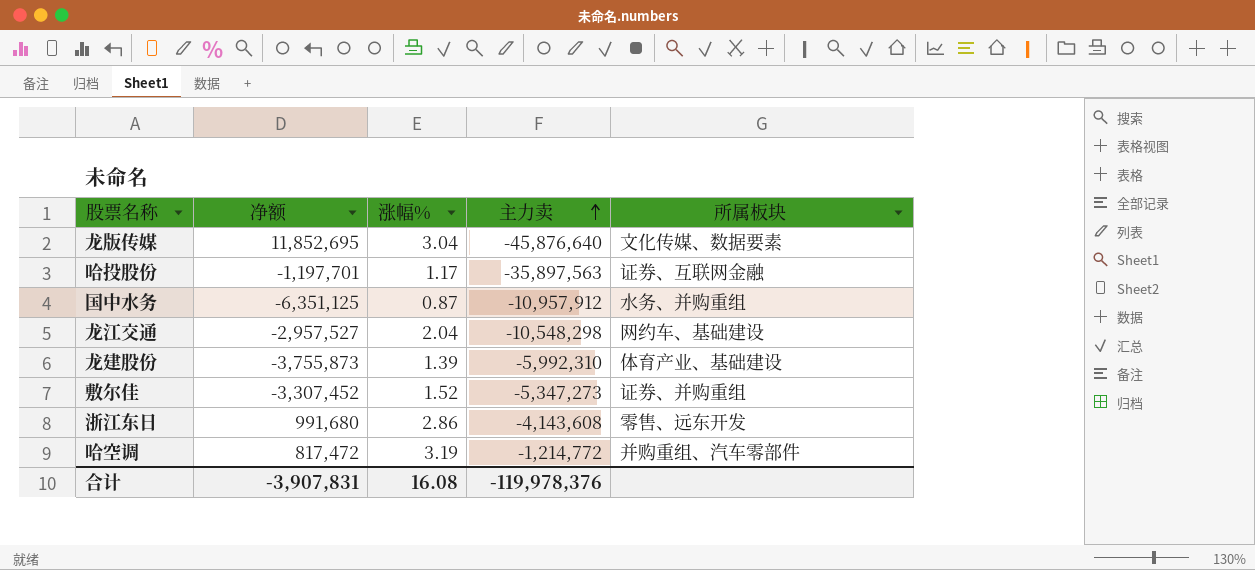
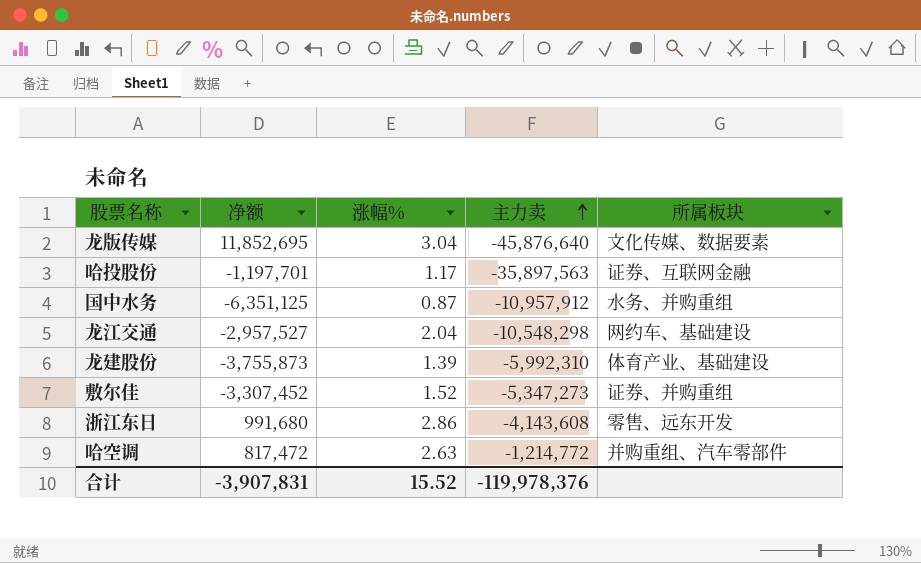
哈空调 | 涨幅%: 3.19 -> 2.63
合计 | 涨幅%: 16.08 -> 15.52

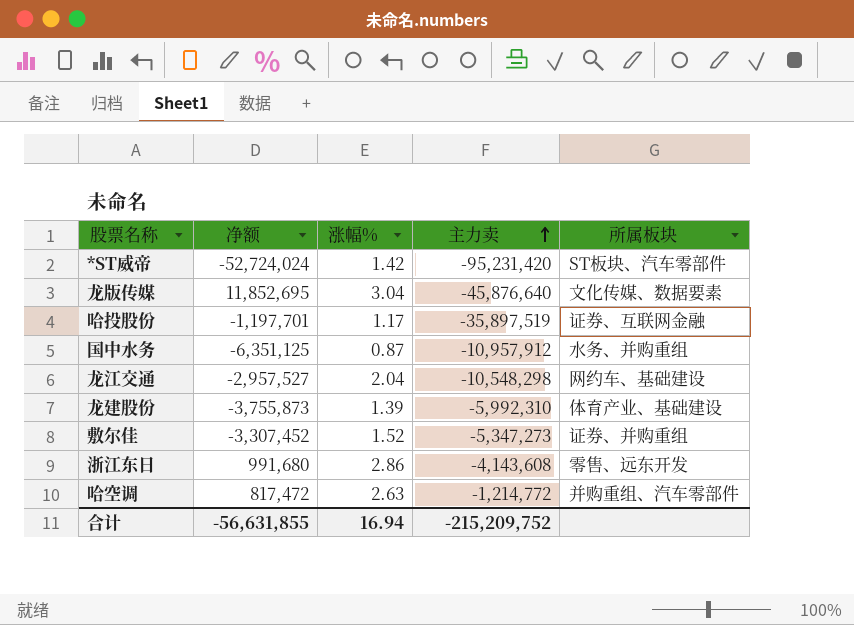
row *ST威帝: none -> -52,724,024 | 1.42 | -95,231,420 | ST板块、汽车零部件
哈投股份 | 主力卖: -35,897,563 -> -35,897,519
合计 | 净额: -3,907,831 -> -56,631,855
合计 | 涨幅%: 15.52 -> 16.94
合计 | 主力卖: -119,978,376 -> -215,209,752

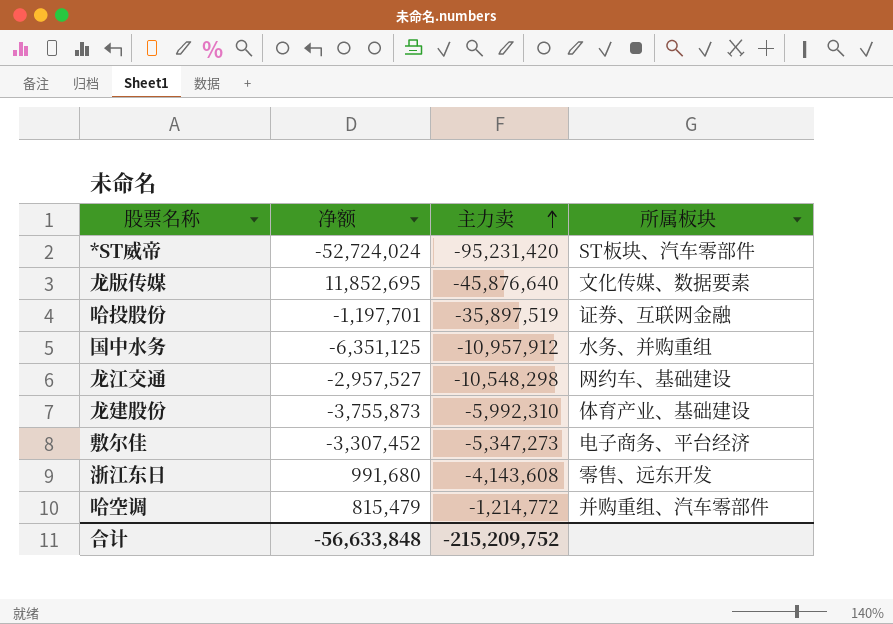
column 涨幅% | position: 3 -> none
敷尔佳 | 所属板块: 证券、并购重组 -> 电子商务、平台经济
哈空调 | 净额: 817,472 -> 815,479
合计 | 净额: -56,631,855 -> -56,633,848

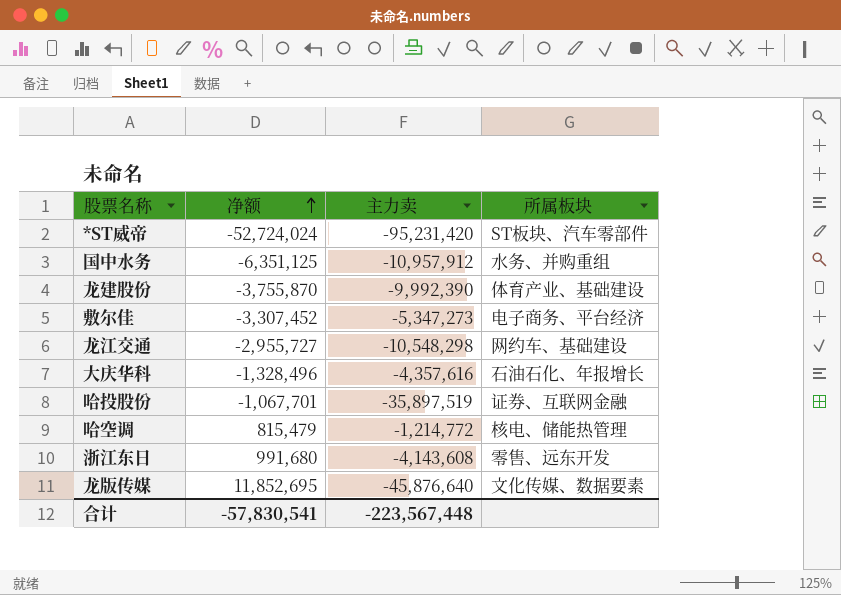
row order: 主力卖 ascending -> 净额 ascending
龙建股份 | 净额: -3,755,873 -> -3,755,870
龙建股份 | 主力卖: -5,992,310 -> -9,992,390
龙江交通 | 净额: -2,957,527 -> -2,955,727
row 大庆华科: none -> -1,328,496 | -4,357,616 | 石油石化、年报增长
哈投股份 | 净额: -1,197,701 -> -1,067,701
哈空调 | 所属板块: 并购重组、汽车零部件 -> 核电、储能热管理
合计 | 净额: -56,633,848 -> -57,830,541
合计 | 主力卖: -215,209,752 -> -223,567,448

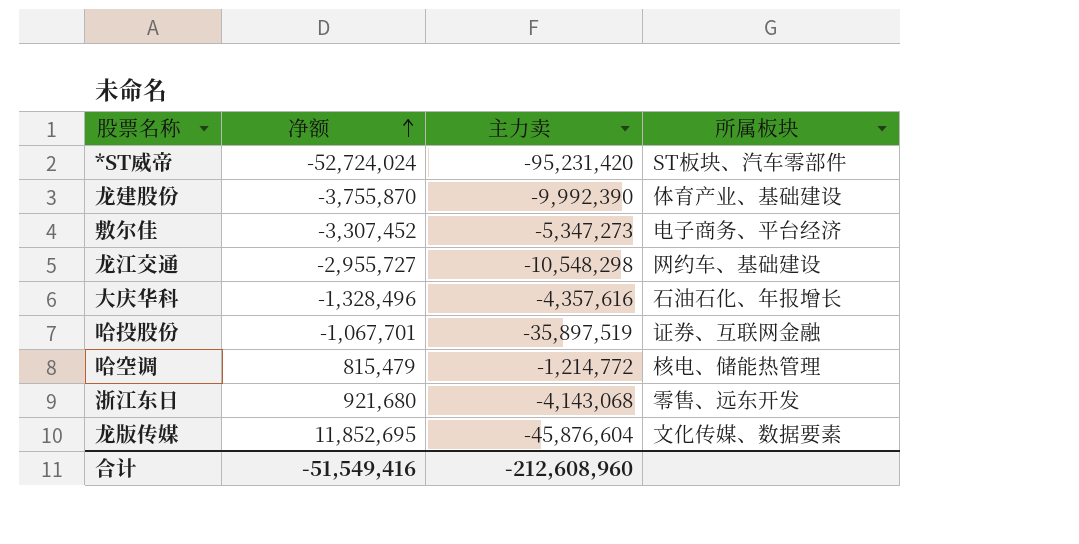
row 国中水务: -6,351,125 | -10,957,912 | 水务、并购重组 -> none
浙江东日 | 净额: 991,680 -> 921,680
浙江东日 | 主力卖: -4,143,608 -> -4,143,068
龙版传媒 | 主力卖: -45,876,640 -> -45,876,604
合计 | 净额: -57,830,541 -> -51,549,416
合计 | 主力卖: -223,567,448 -> -212,608,960

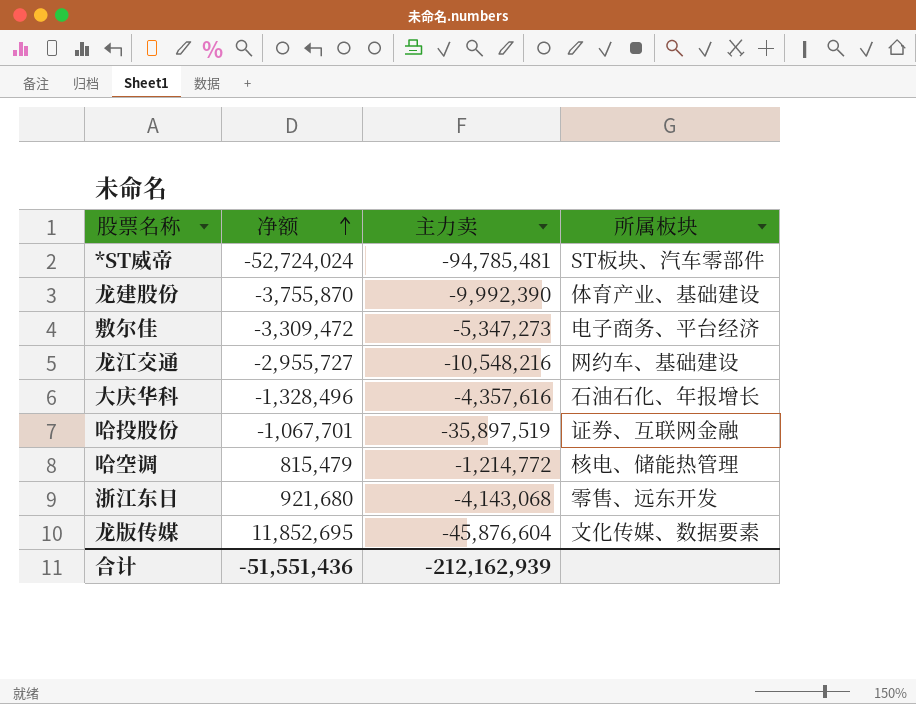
*ST威帝 | 主力卖: -95,231,420 -> -94,785,481
敷尔佳 | 净额: -3,307,452 -> -3,309,472
龙江交通 | 主力卖: -10,548,298 -> -10,548,216
合计 | 净额: -51,549,416 -> -51,551,436
合计 | 主力卖: -212,608,960 -> -212,162,939

